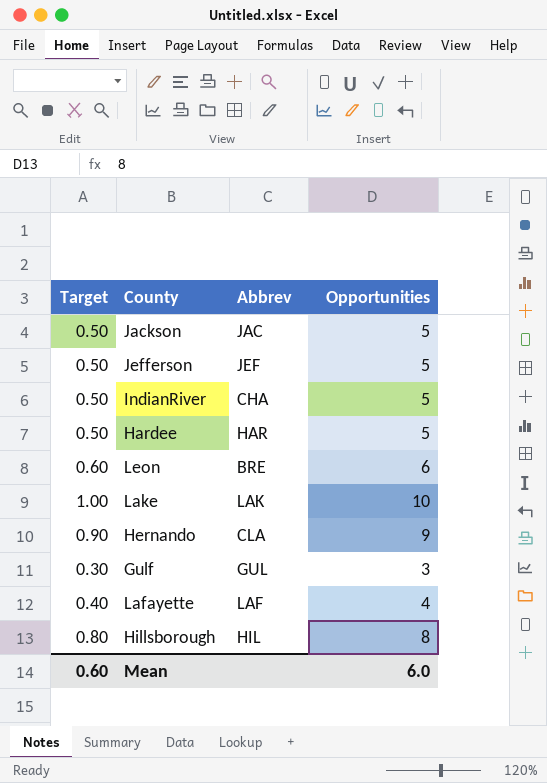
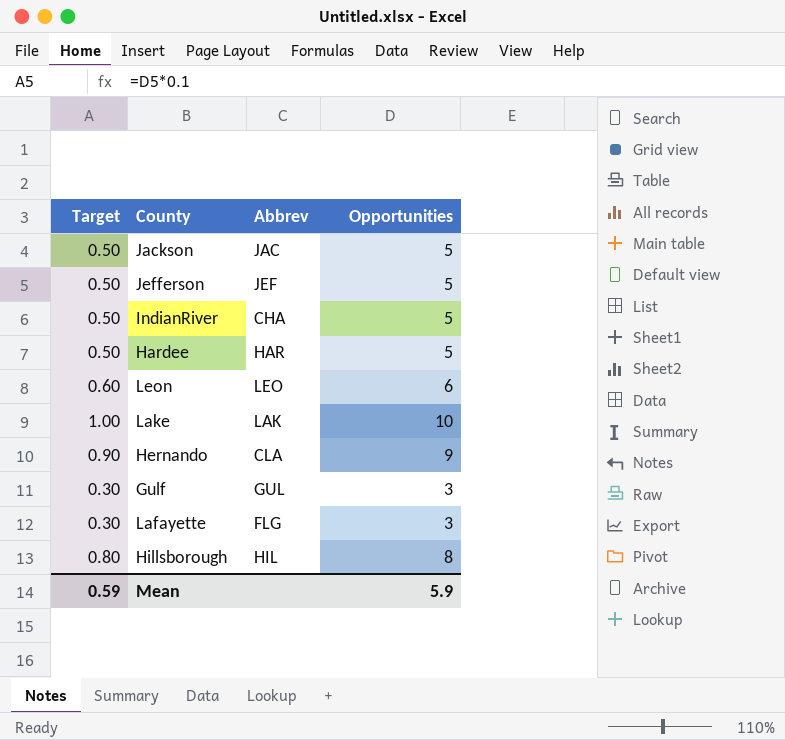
Leon | Abbrev: BRE -> LEO
Lafayette | Target: 0.40 -> 0.30
Lafayette | Abbrev: LAF -> FLG
Lafayette | Opportunities: 4 -> 3
Mean | Target: 0.60 -> 0.59
Mean | Opportunities: 6.0 -> 5.9

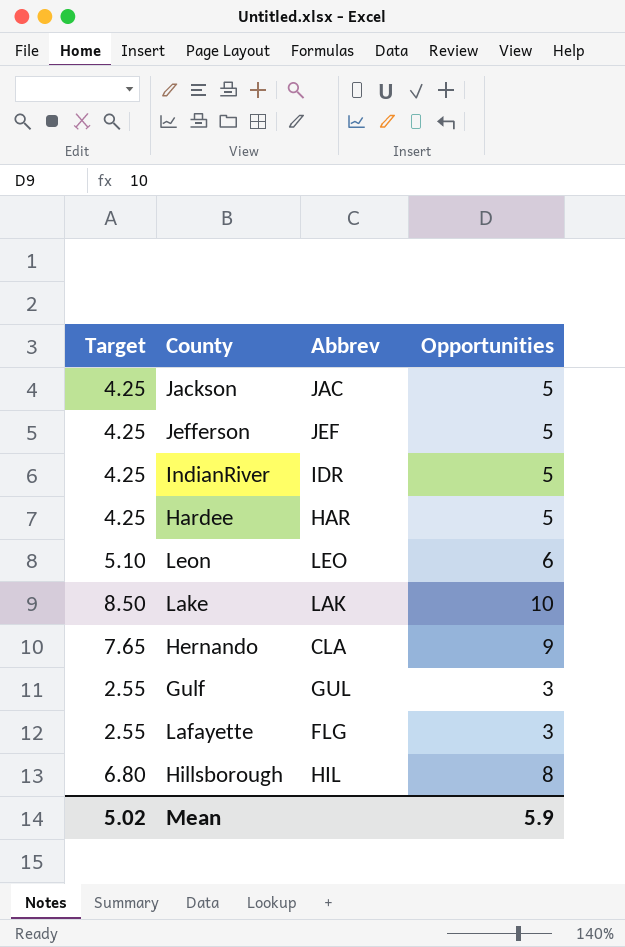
column Target | formula: [Opportunities] * 0.1 -> [Opportunities] * 0.85
IndianRiver | Abbrev: CHA -> IDR
Mean | Target: 0.59 -> 5.02

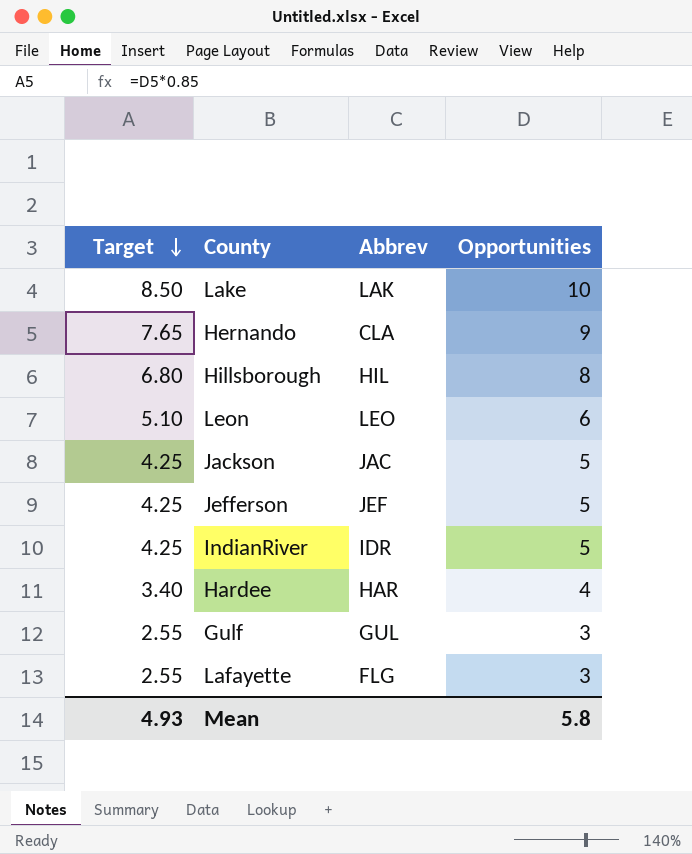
row order: none -> Target descending
Hardee | Target: 4.25 -> 3.40
Hardee | Opportunities: 5 -> 4
Mean | Target: 5.02 -> 4.93
Mean | Opportunities: 5.9 -> 5.8

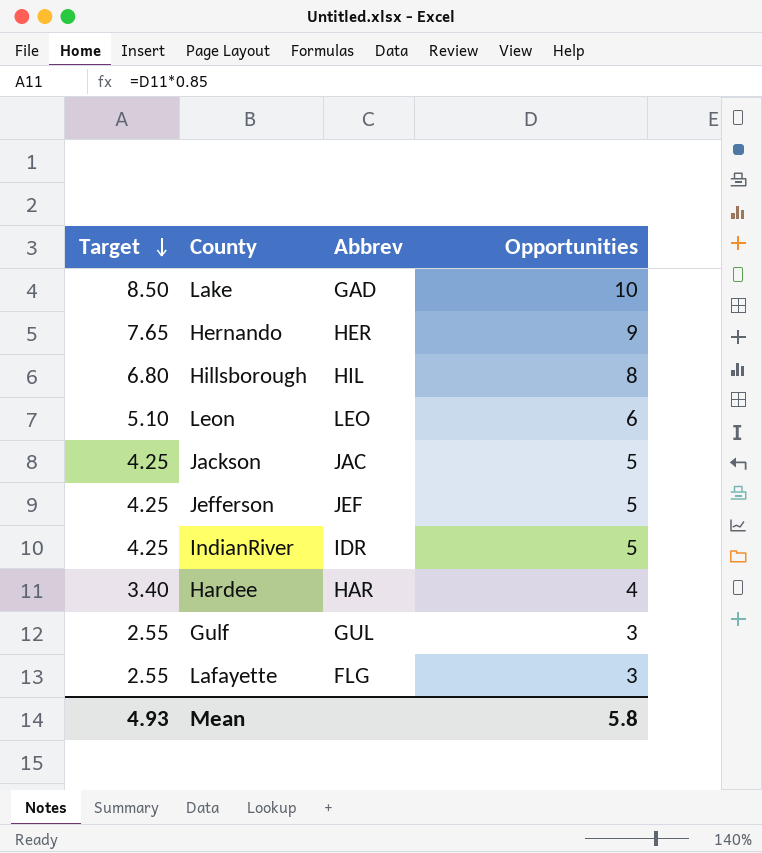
Lake | Abbrev: LAK -> GAD
Hernando | Abbrev: CLA -> HER

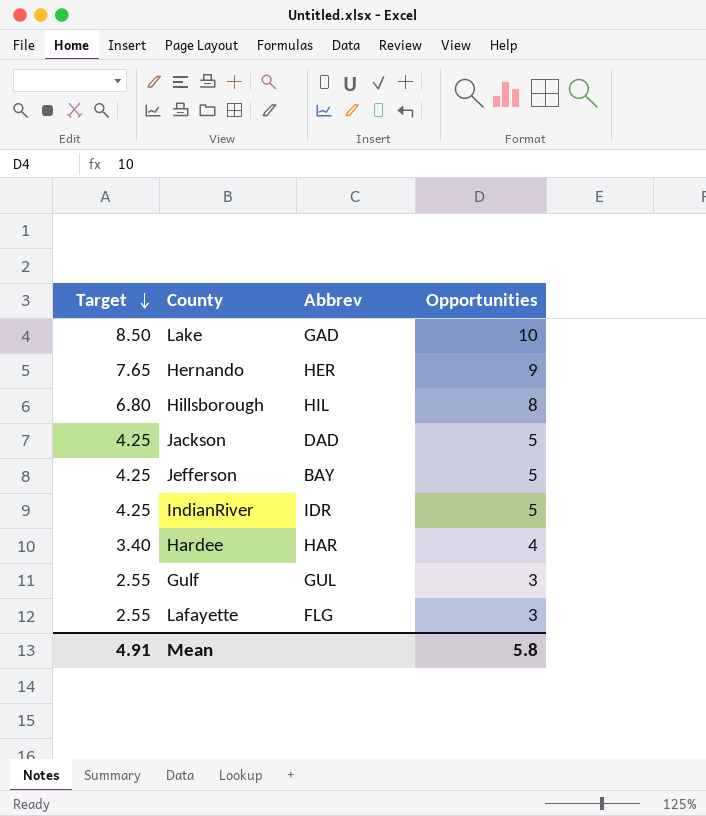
row Leon: 5.10 | LEO | 6 -> none
Jackson | Abbrev: JAC -> DAD
Jefferson | Abbrev: JEF -> BAY
Mean | Target: 4.93 -> 4.91

